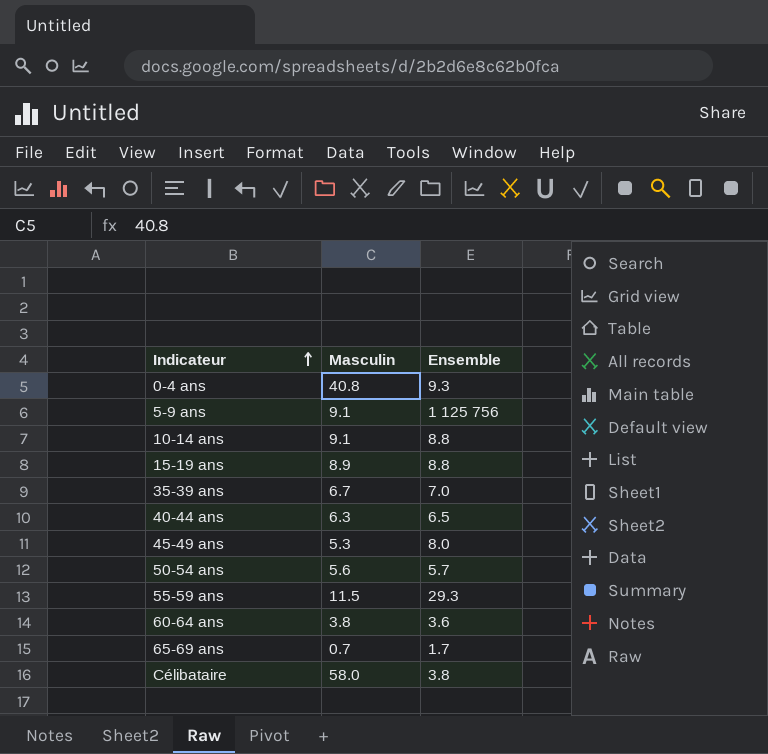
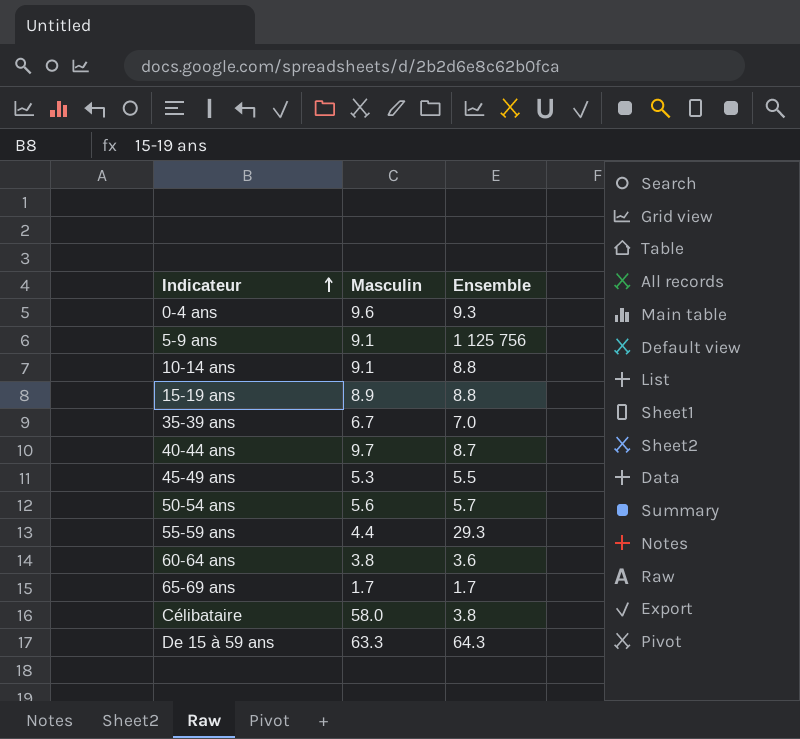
0-4 ans | Masculin: 40.8 -> 9.6
40-44 ans | Masculin: 6.3 -> 9.7
40-44 ans | Ensemble: 6.5 -> 8.7
45-49 ans | Ensemble: 8.0 -> 5.5
55-59 ans | Masculin: 11.5 -> 4.4
65-69 ans | Masculin: 0.7 -> 1.7
row De 15 à 59 ans: none -> 63.3 | 64.3

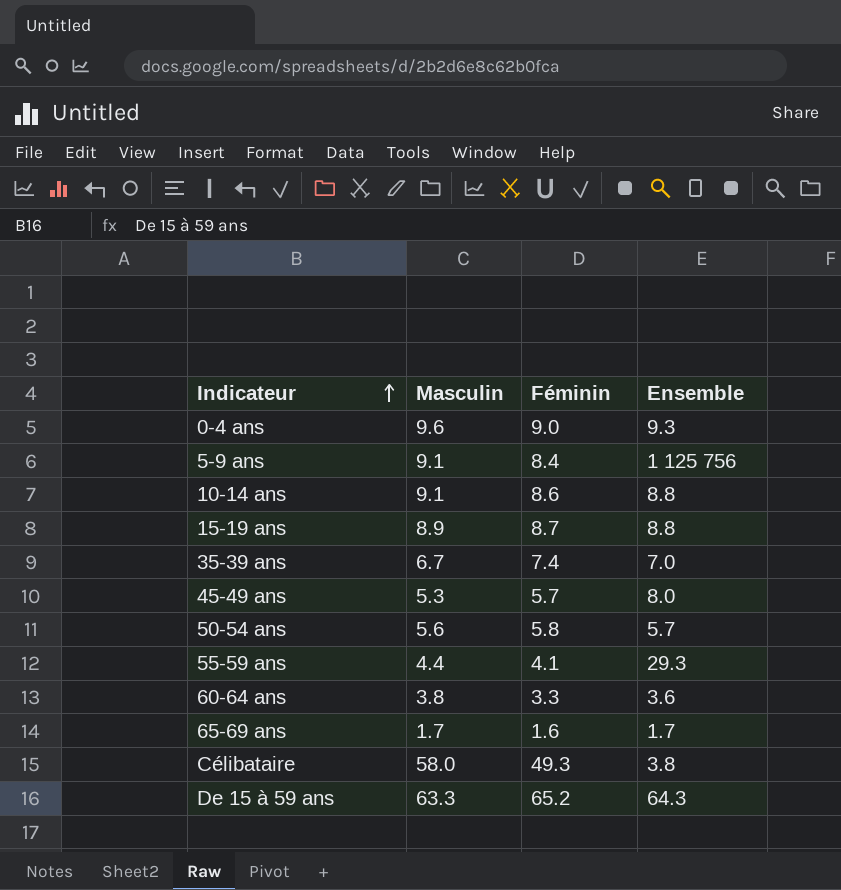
column Féminin | position: none -> 3
row 40-44 ans: 9.7 | 8.7 -> none
45-49 ans | Ensemble: 5.5 -> 8.0

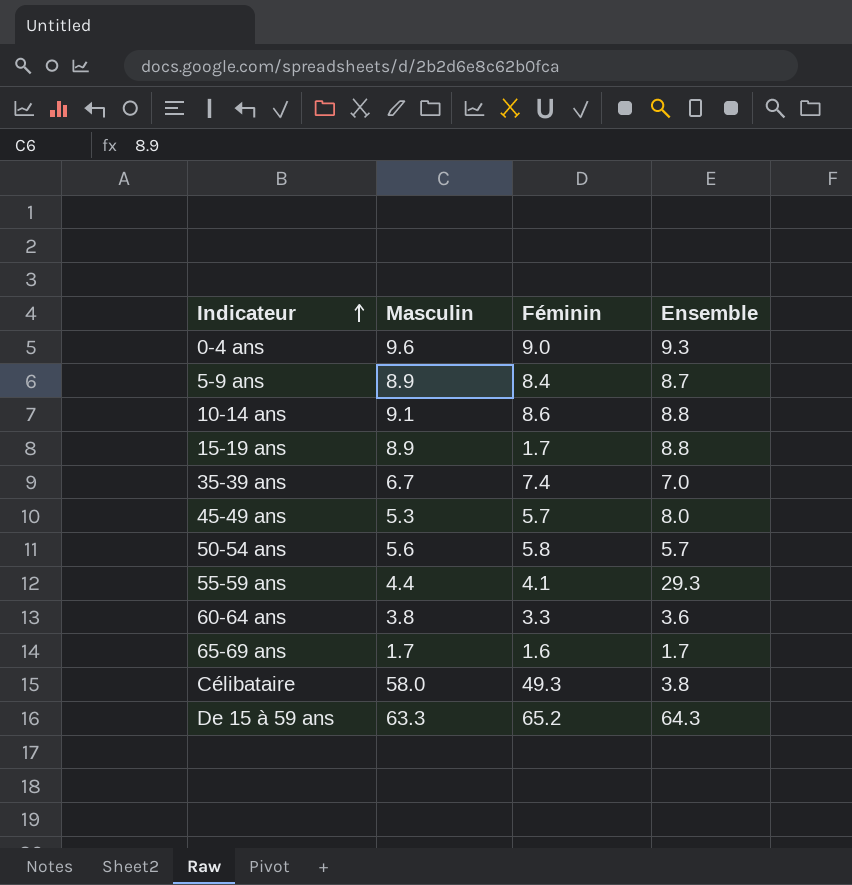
5-9 ans | Masculin: 9.1 -> 8.9
5-9 ans | Ensemble: 1 125 756 -> 8.7
15-19 ans | Féminin: 8.7 -> 1.7

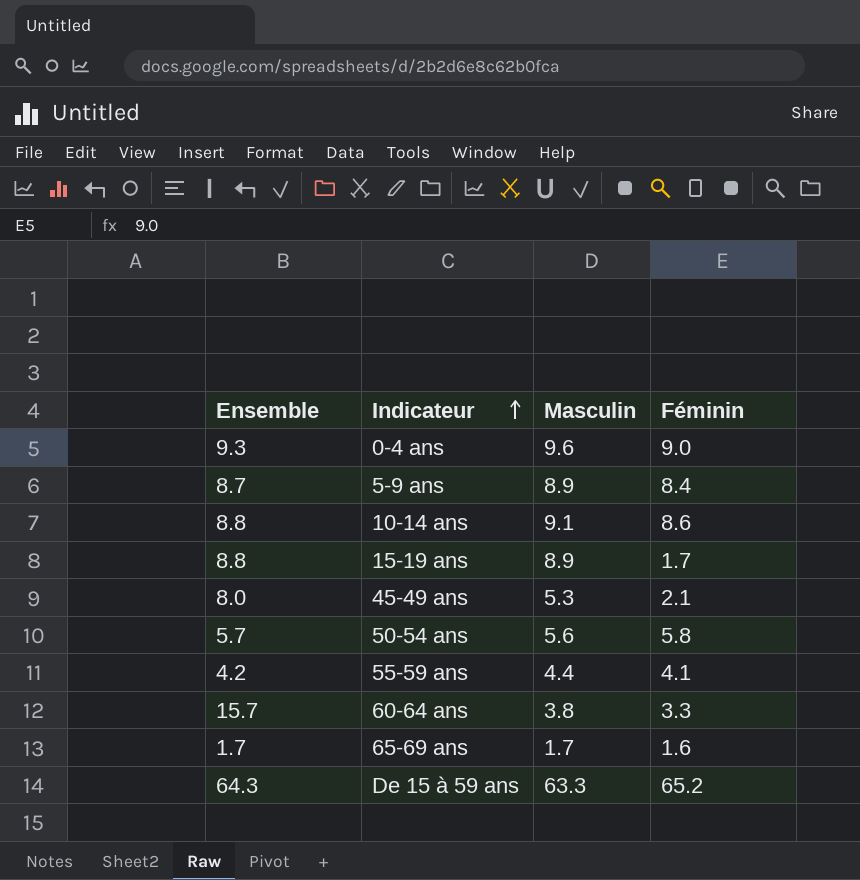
column Ensemble | position: 4 -> 1
row 35-39 ans: 6.7 | 7.4 | 7.0 -> none
row Célibataire: 58.0 | 49.3 | 3.8 -> none
45-49 ans | Féminin: 5.7 -> 2.1
55-59 ans | Ensemble: 29.3 -> 4.2
60-64 ans | Ensemble: 3.6 -> 15.7

